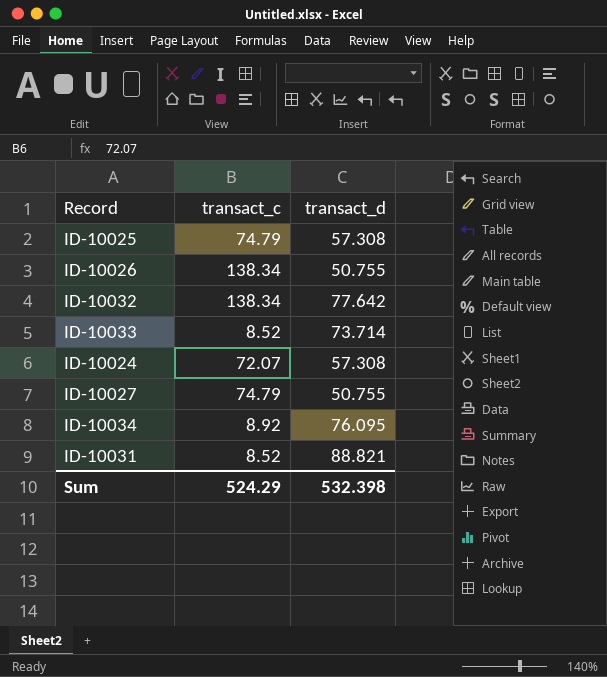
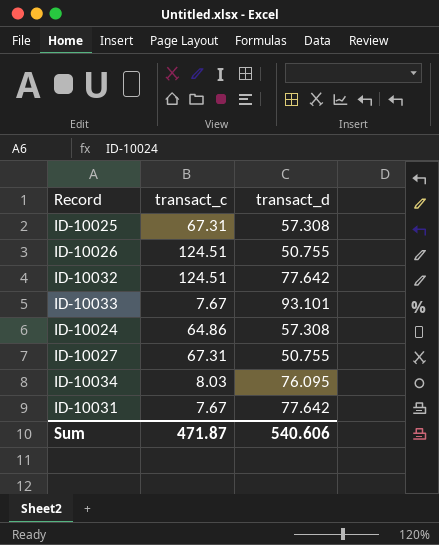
ID-10025 | transact_c: 74.79 -> 67.31
ID-10026 | transact_c: 138.34 -> 124.51
ID-10032 | transact_c: 138.34 -> 124.51
ID-10033 | transact_c: 8.52 -> 7.67
ID-10033 | transact_d: 73.714 -> 93.101
ID-10024 | transact_c: 72.07 -> 64.86
ID-10027 | transact_c: 74.79 -> 67.31
ID-10034 | transact_c: 8.92 -> 8.03
ID-10031 | transact_c: 8.52 -> 7.67
ID-10031 | transact_d: 88.821 -> 77.642
Sum | transact_c: 524.29 -> 471.87
Sum | transact_d: 532.398 -> 540.606

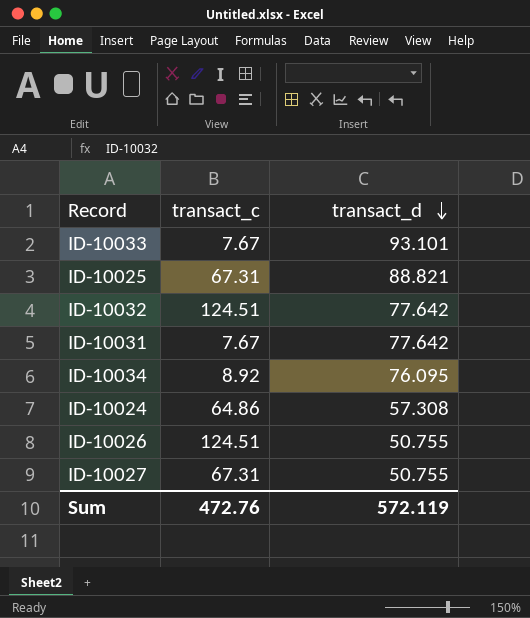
row order: none -> transact_d descending
ID-10025 | transact_d: 57.308 -> 88.821
ID-10034 | transact_c: 8.03 -> 8.92
Sum | transact_c: 471.87 -> 472.76
Sum | transact_d: 540.606 -> 572.119

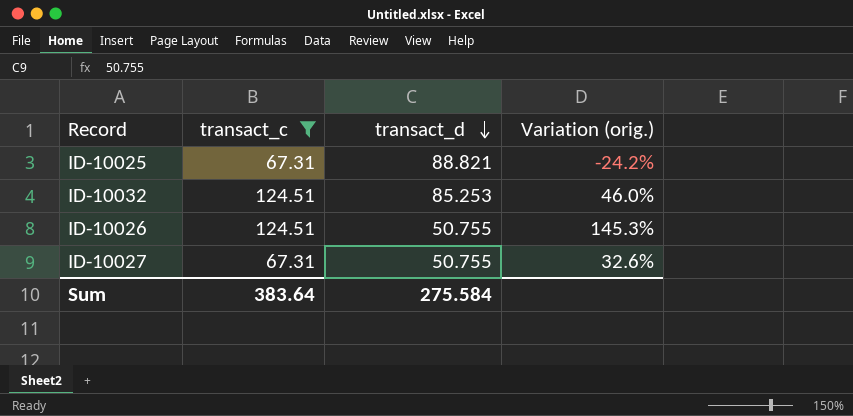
filter: none -> transact_c >= 67.31
column Variation (orig.) | formula: none -> ([transact_c] - [transact_d]) / [transact_d]
ID-10032 | transact_d: 77.642 -> 85.253
Sum | transact_c: 472.76 -> 383.64
Sum | transact_d: 572.119 -> 275.584

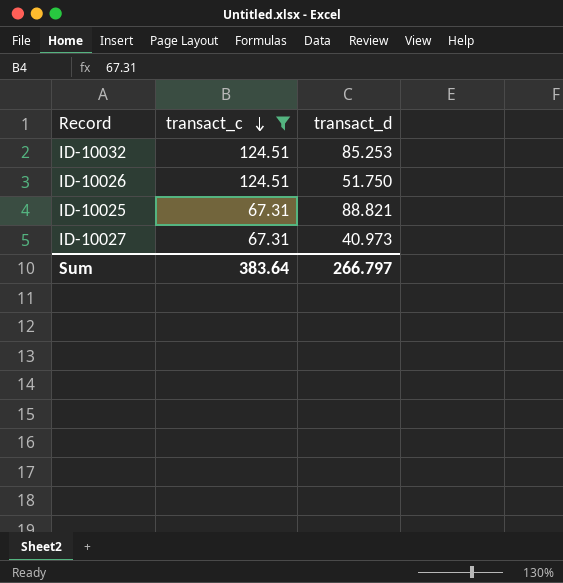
row order: transact_d descending -> transact_c descending
column Variation (orig.) | formula: ([transact_c] - [transact_d]) / [transact_d] -> none
ID-10026 | transact_d: 50.755 -> 51.750
ID-10027 | transact_d: 50.755 -> 40.973
Sum | transact_d: 275.584 -> 266.797

